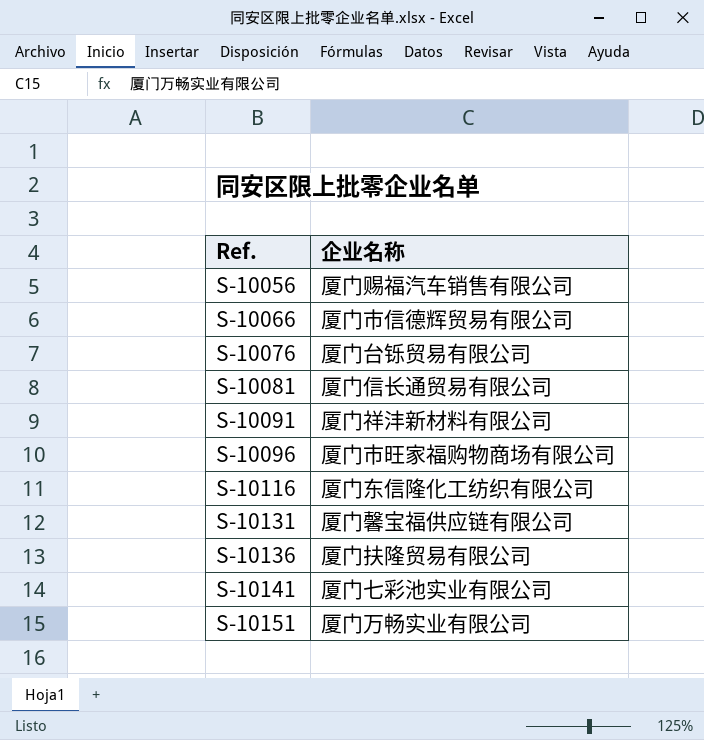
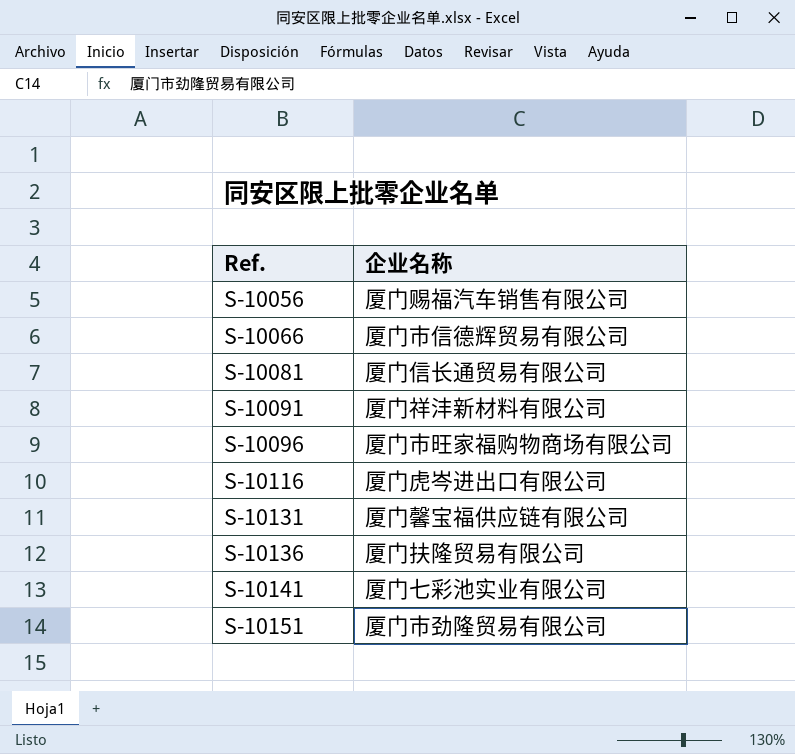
row S-10076: 厦门台铄贸易有限公司 -> none
S-10116 | 企业名称: 厦门东信隆化工纺织有限公司 -> 厦门虎岑进出口有限公司
S-10151 | 企业名称: 厦门万畅实业有限公司 -> 厦门市劲隆贸易有限公司

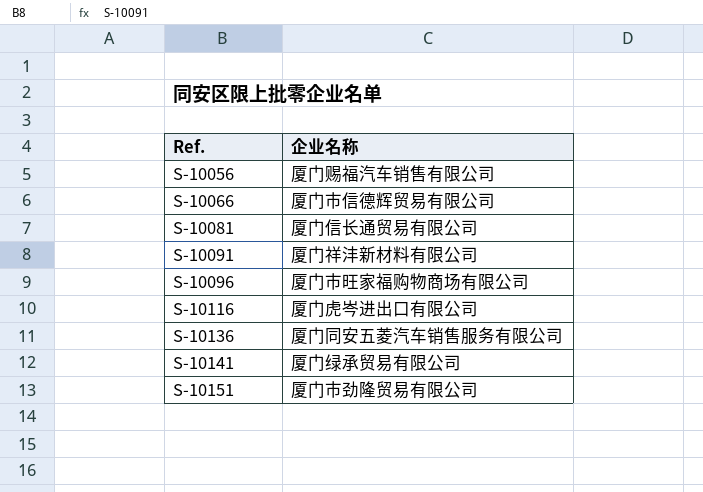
row S-10131: 厦门馨宝福供应链有限公司 -> none
S-10136 | 企业名称: 厦门扶隆贸易有限公司 -> 厦门同安五菱汽车销售服务有限公司
S-10141 | 企业名称: 厦门七彩池实业有限公司 -> 厦门绿承贸易有限公司

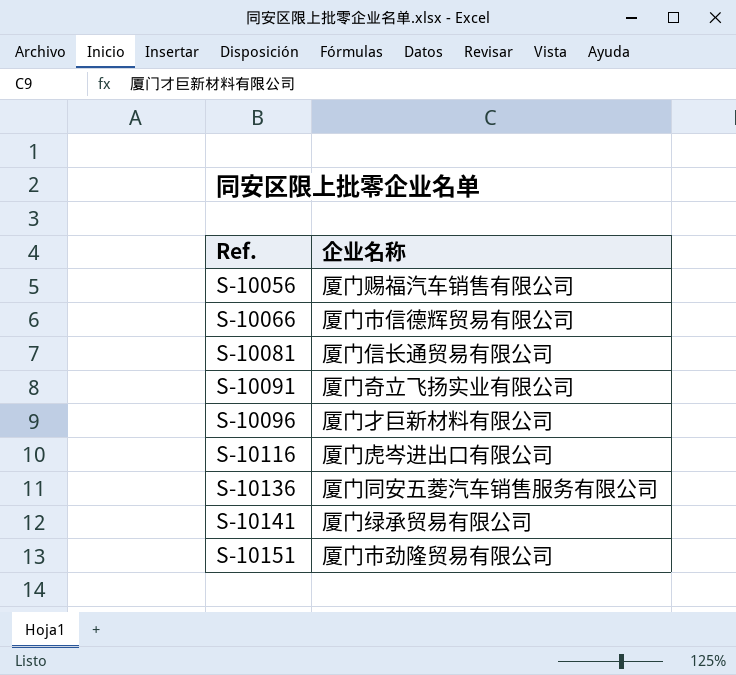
S-10091 | 企业名称: 厦门祥沣新材料有限公司 -> 厦门奇立飞扬实业有限公司
S-10096 | 企业名称: 厦门市旺家福购物商场有限公司 -> 厦门才巨新材料有限公司

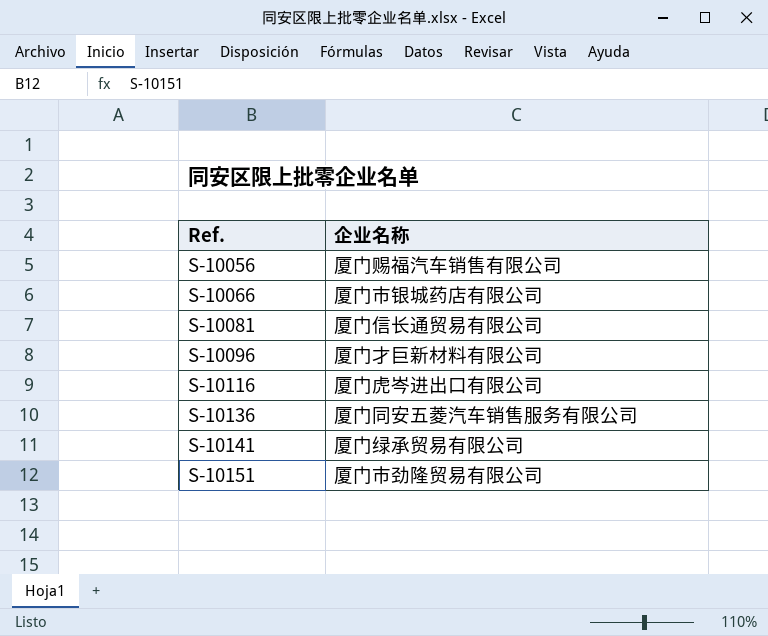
row S-10091: 厦门奇立飞扬实业有限公司 -> none
S-10066 | 企业名称: 厦门市信德辉贸易有限公司 -> 厦门市银城药店有限公司

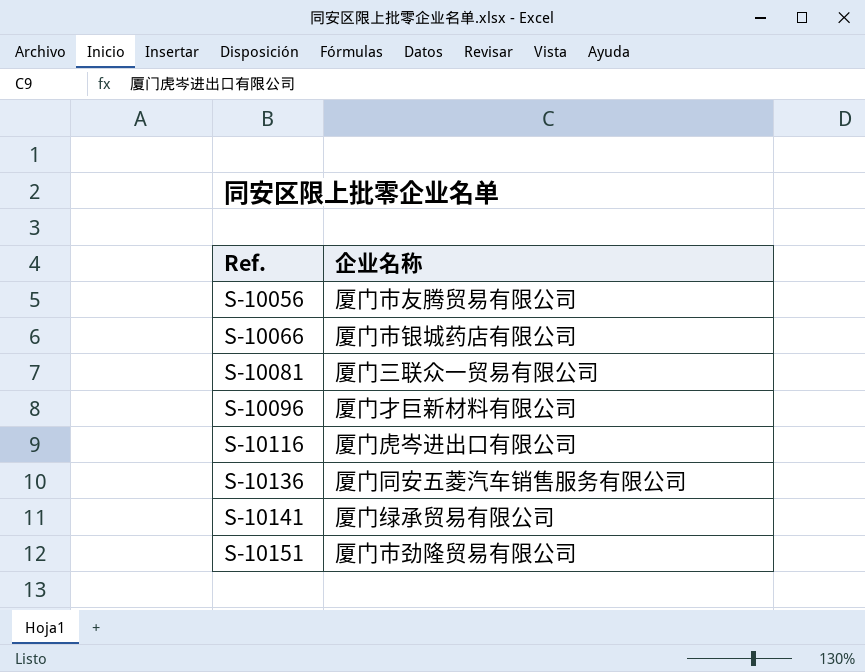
S-10056 | 企业名称: 厦门赐福汽车销售有限公司 -> 厦门市友腾贸易有限公司
S-10081 | 企业名称: 厦门信长通贸易有限公司 -> 厦门三联众一贸易有限公司

